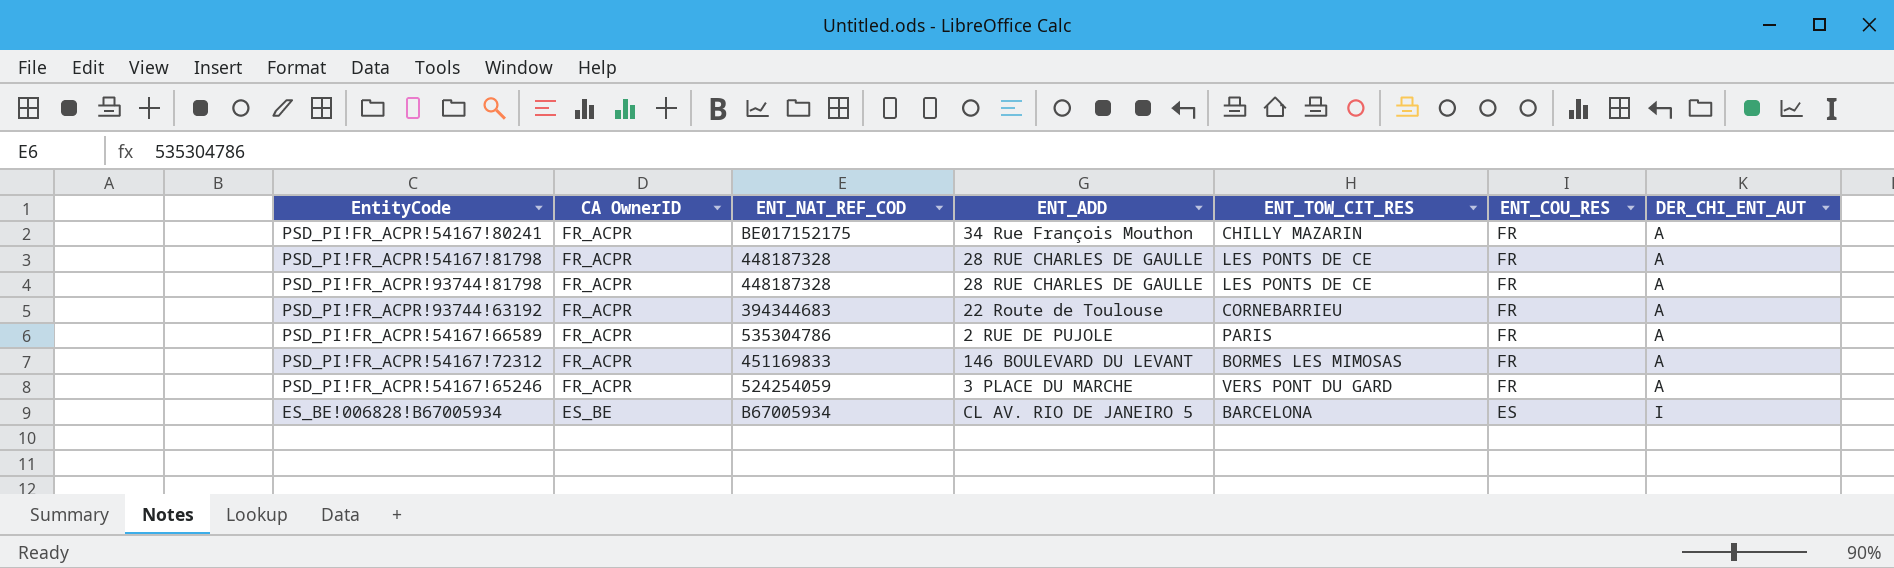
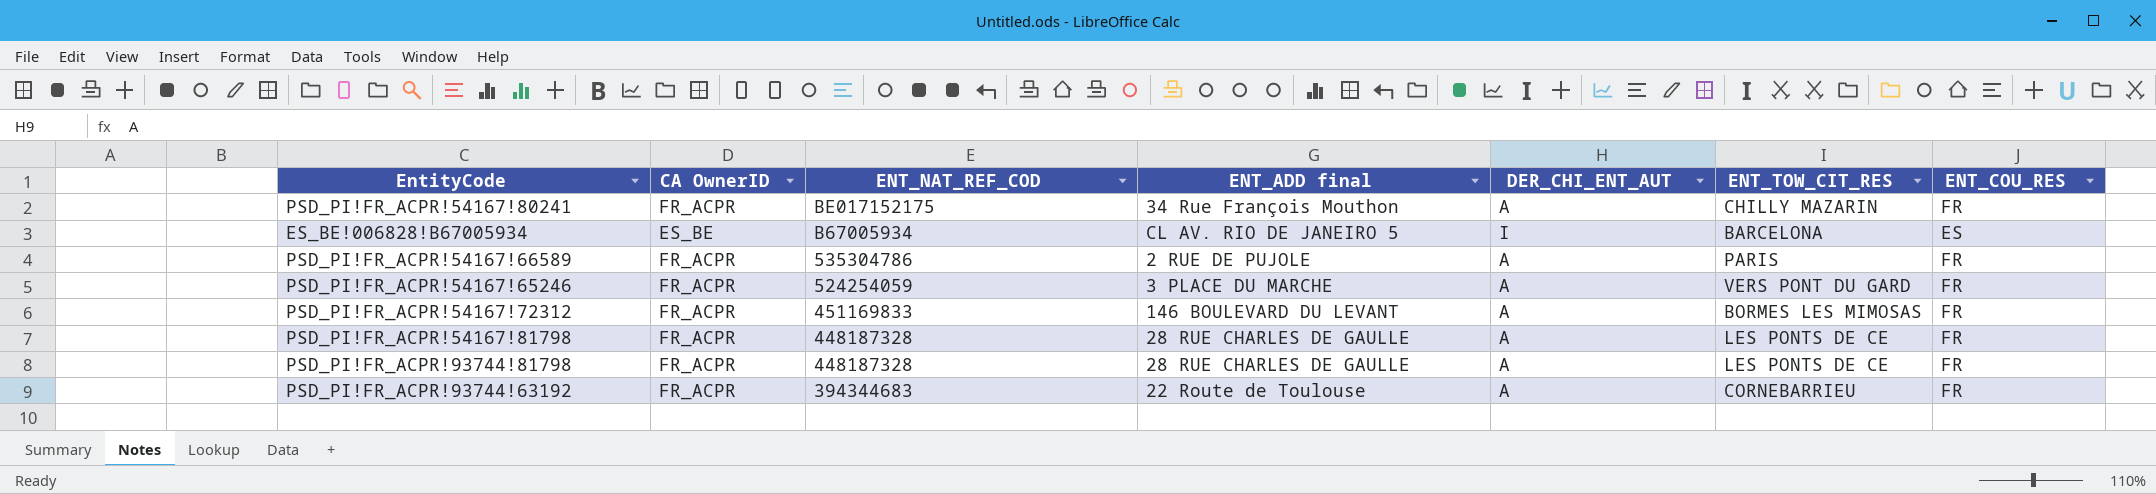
row order: CA OwnerID descending -> ENT_NAT_REF_COD descending
column name: ENT_ADD -> ENT_ADD final
column DER_CHI_ENT_AUT | position: 7 -> 5

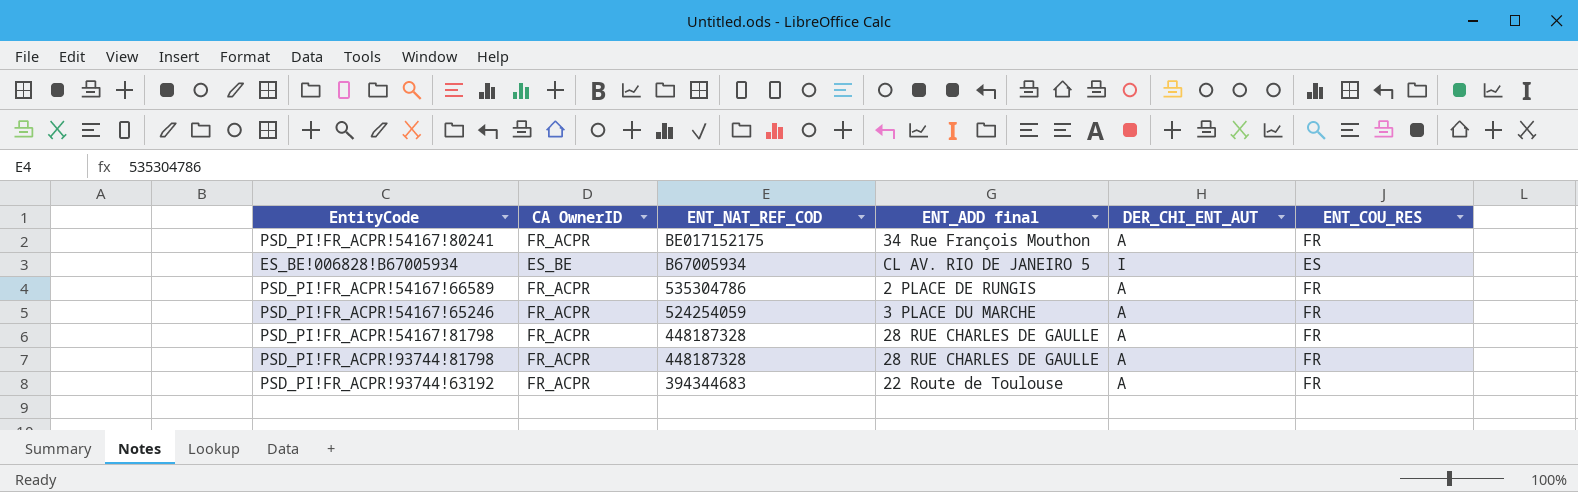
column ENT_TOW_CIT_RES | position: 6 -> none
row PSD_PI!FR_ACPR!54167!72312: FR_ACPR | 451169833 | 146 BOULEVARD DU LEVANT | A | BORMES LES MIMOSAS | FR -> none
PSD_PI!FR_ACPR!54167!66589 | ENT_ADD final: 2 RUE DE PUJOLE -> 2 PLACE DE RUNGIS

